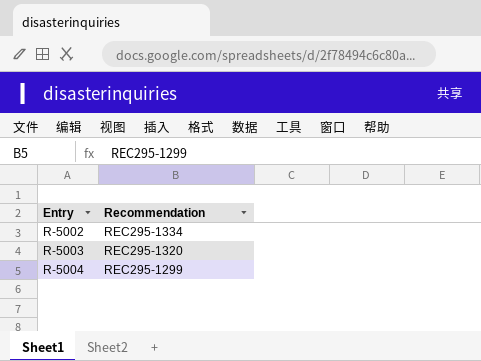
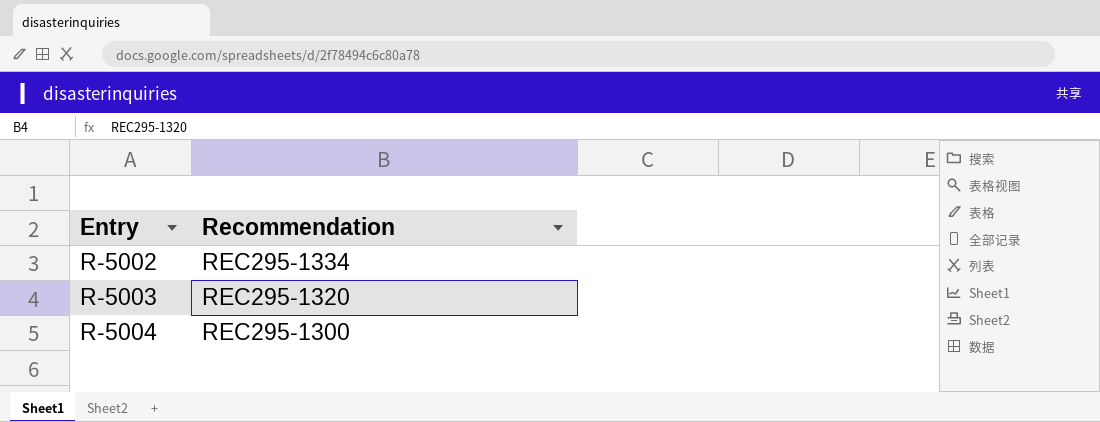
R-5004 | Recommendation: REC295-1299 -> REC295-1300

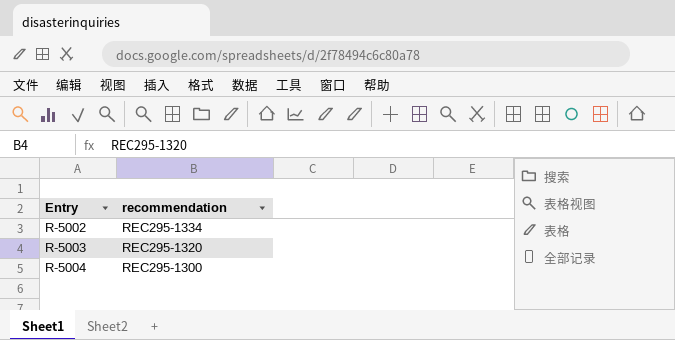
column name: Recommendation -> recommendation

